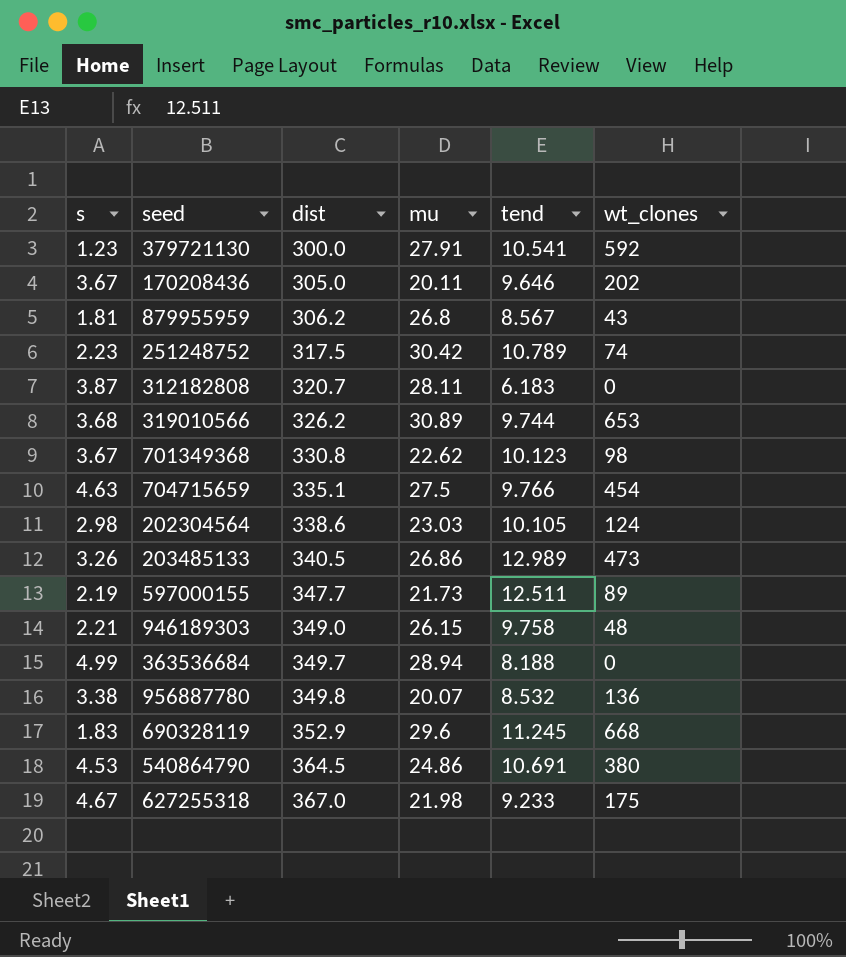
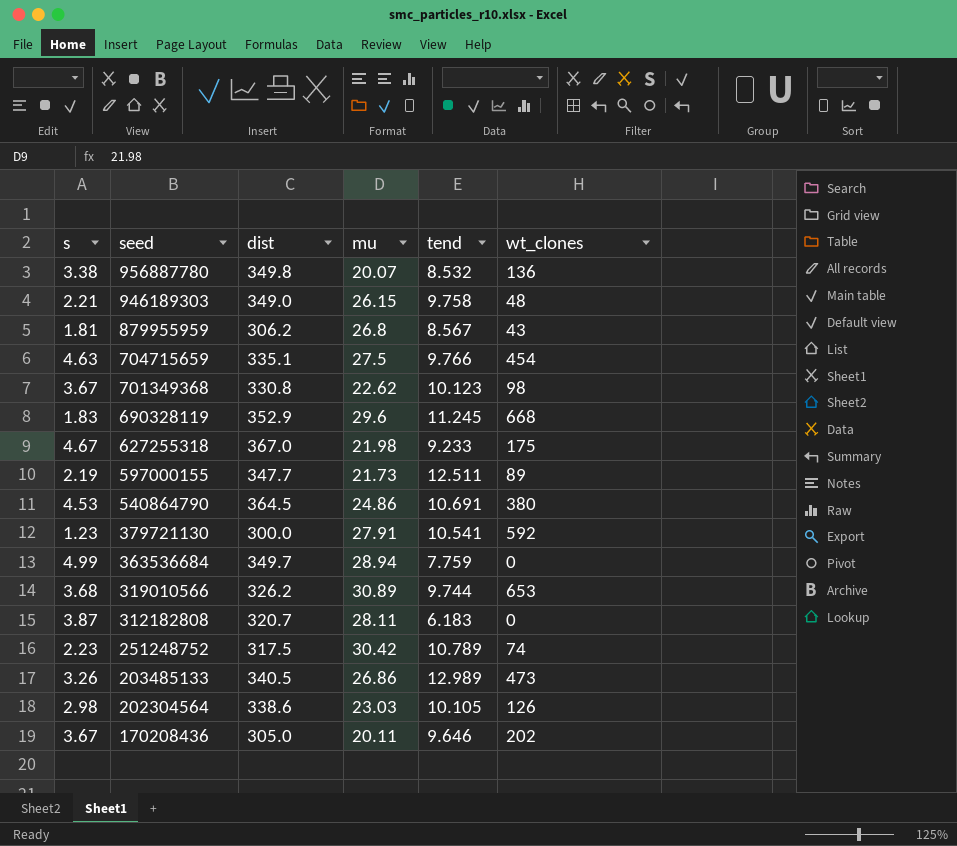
row order: dist ascending -> seed descending
363536684 | tend: 8.188 -> 7.759
202304564 | wt_clones: 124 -> 126

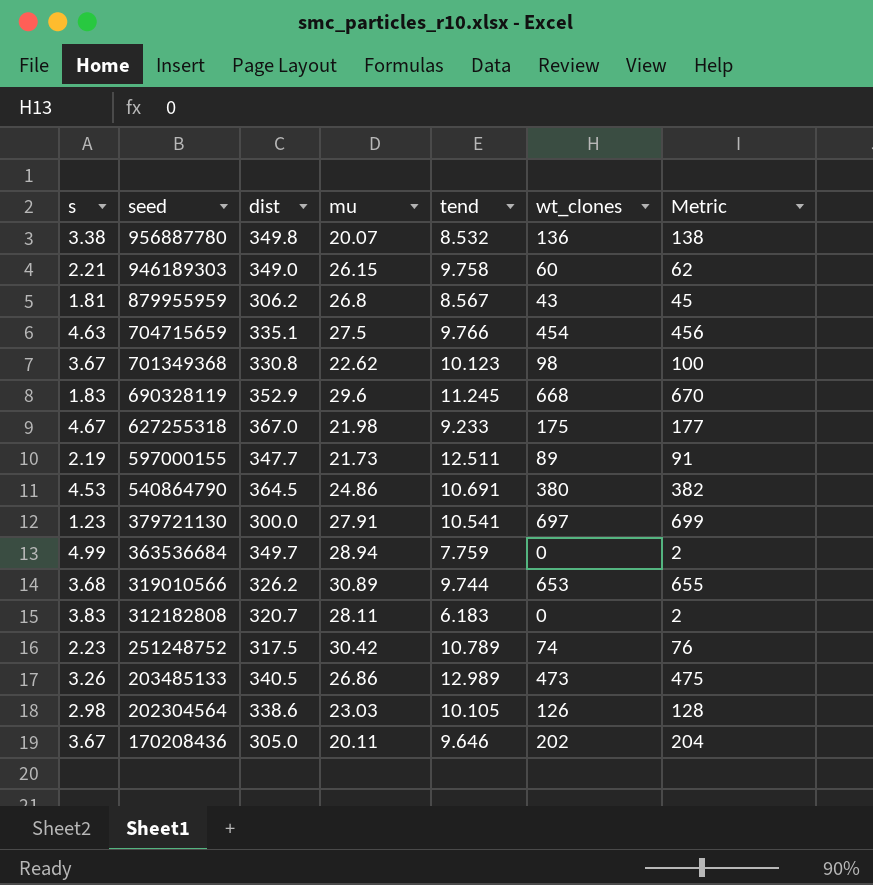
column Metric | formula: none -> [wt_clones] + 2
946189303 | wt_clones: 48 -> 60
379721130 | wt_clones: 592 -> 697
312182808 | s: 3.87 -> 3.83

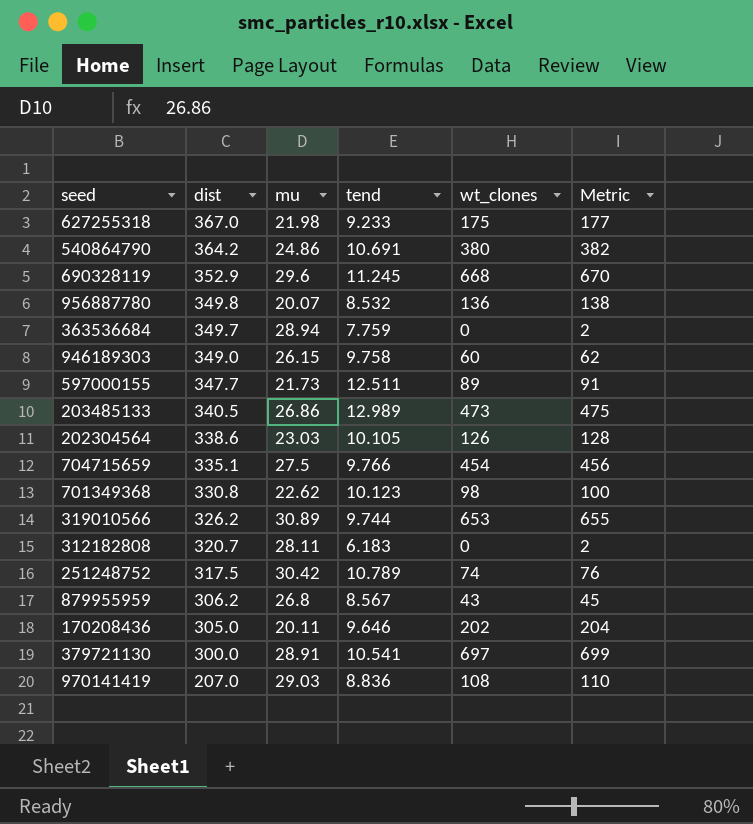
row order: seed descending -> dist descending
column s | position: 1 -> none
540864790 | dist: 364.5 -> 364.2
379721130 | mu: 27.91 -> 28.91
row 970141419: none -> 207.0 | 29.03 | 8.836 | 108 | 110

